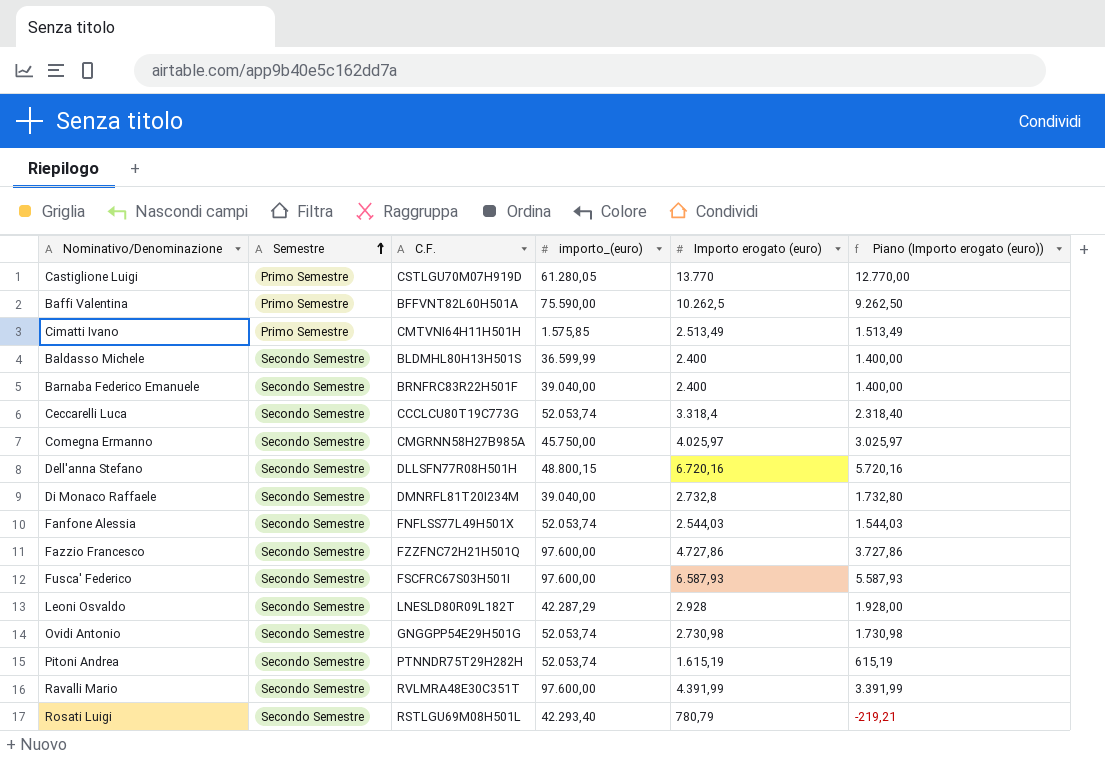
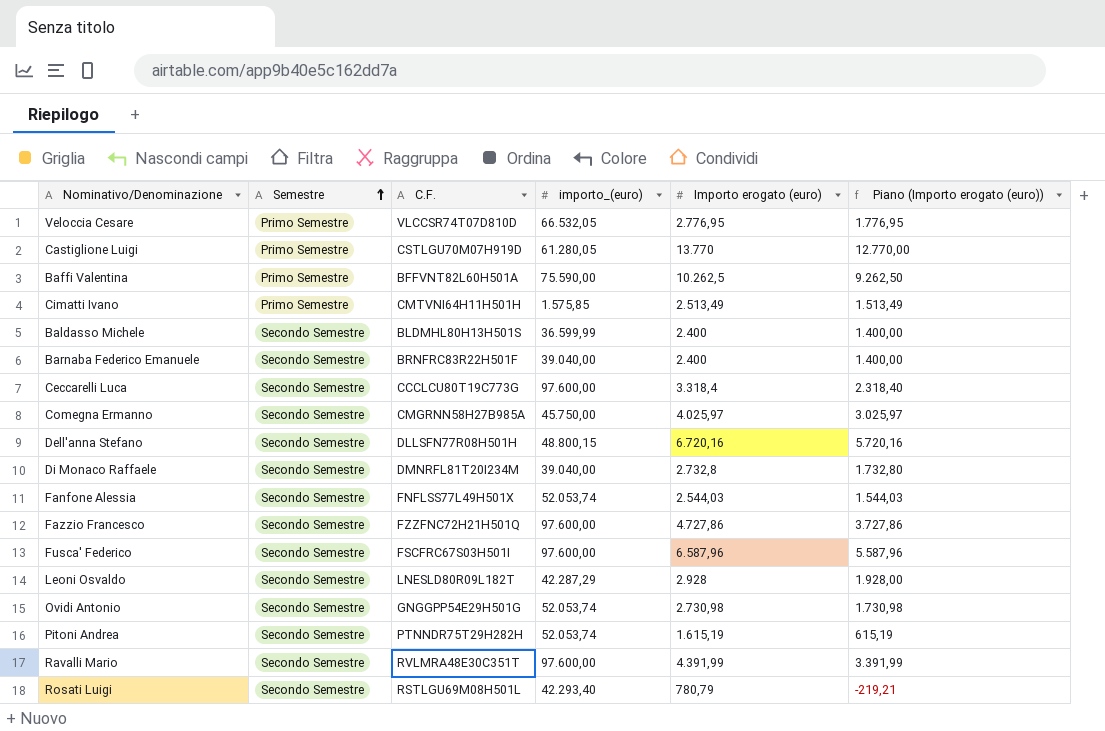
row Veloccia Cesare: none -> Primo Semestre | VLCCSR74T07D810D | 66.532,05 | 2.776,95 | 1.776,95
Ceccarelli Luca | importo_(euro): 52.053,74 -> 97.600,00
Fusca' Federico | Importo erogato (euro): 6.587,93 -> 6.587,96
Fusca' Federico | Piano (Importo erogato (euro)): 5.587,93 -> 5.587,96

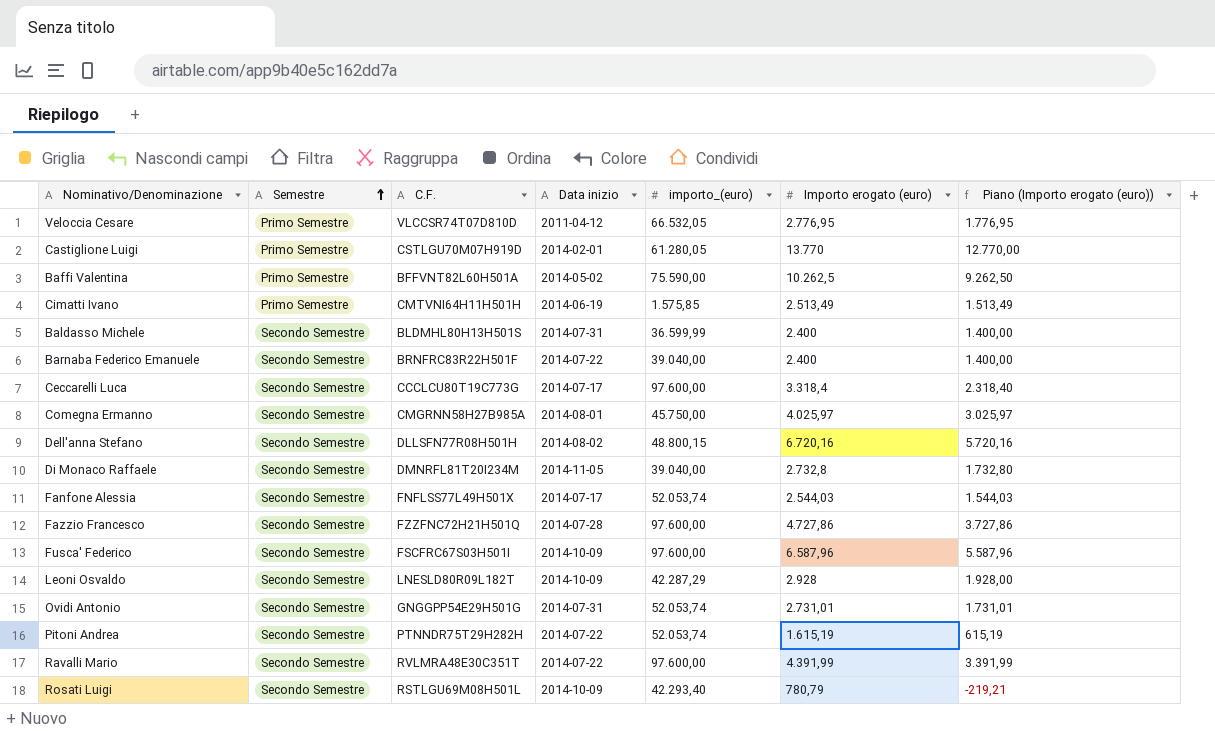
column Data inizio | position: none -> 4
Ovidi Antonio | Importo erogato (euro): 2.730,98 -> 2.731,01
Ovidi Antonio | Piano (Importo erogato (euro)): 1.730,98 -> 1.731,01

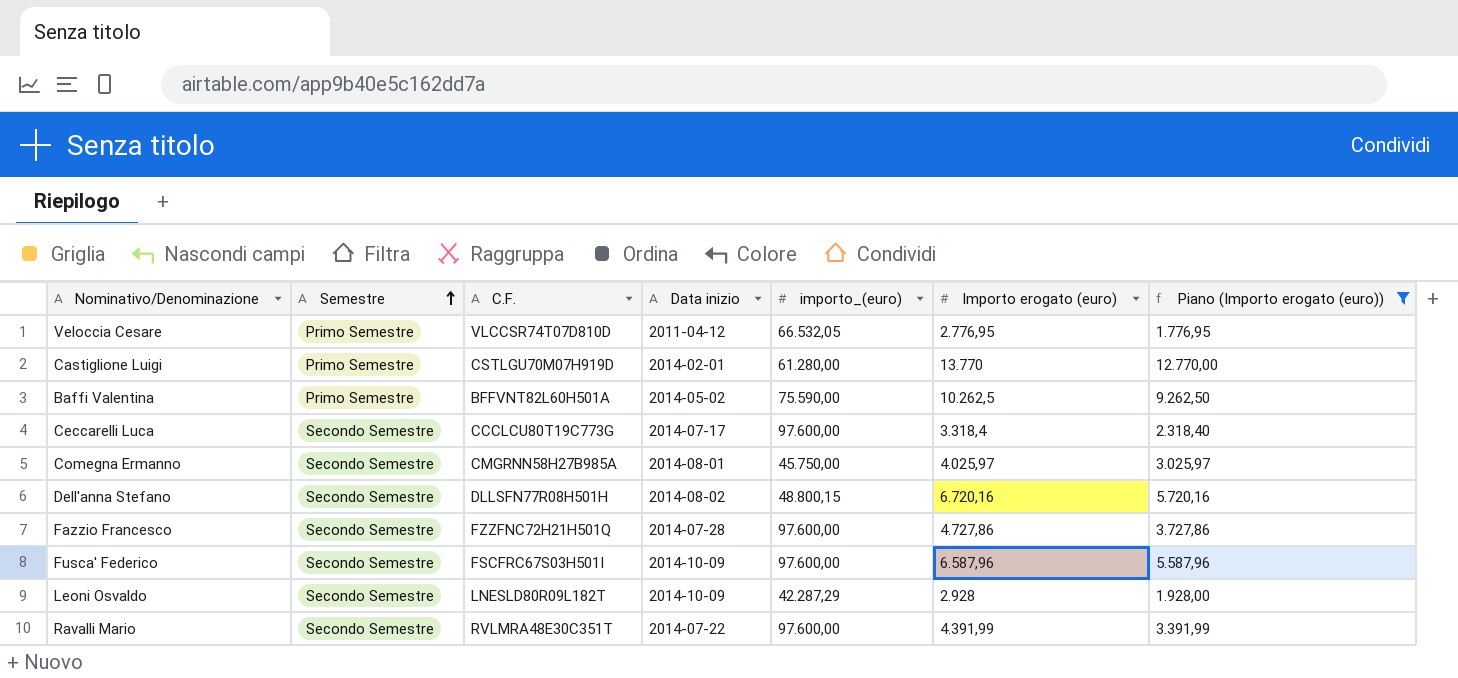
filter: none -> Piano (Importo erogato (euro)) >= 1.776,95
Castiglione Luigi | importo_(euro): 61.280,05 -> 61.280,00

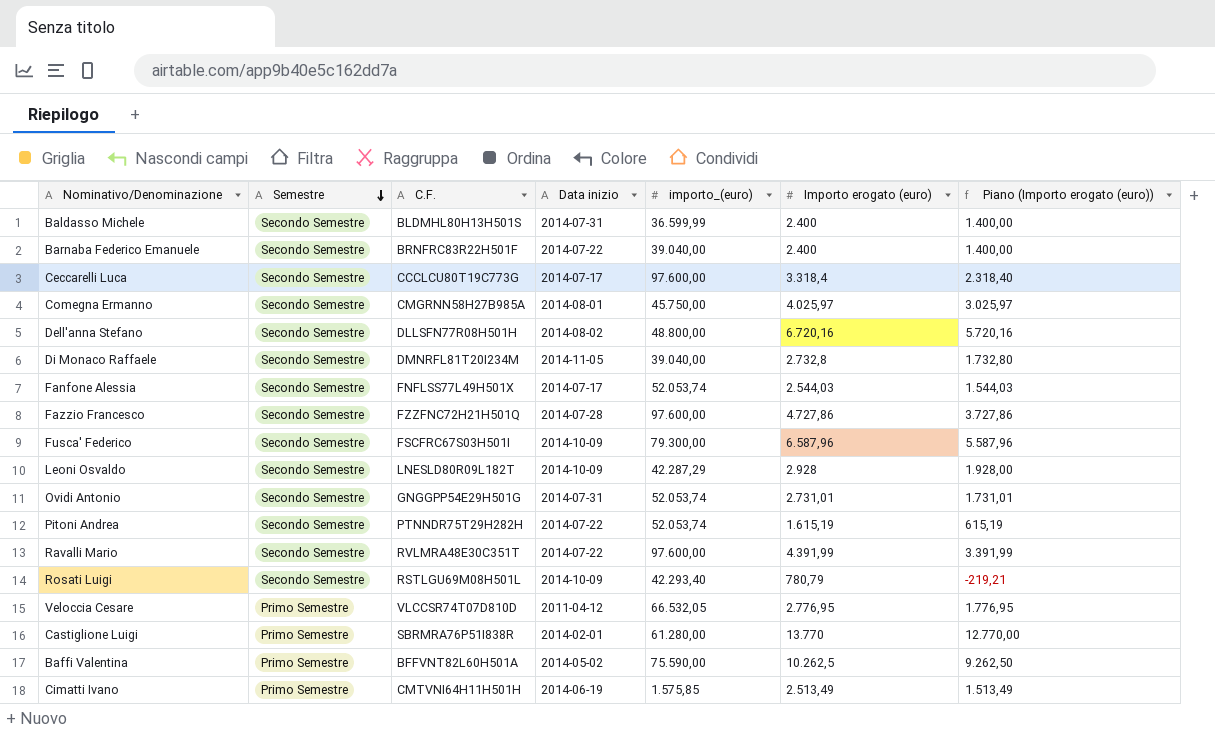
filter: Piano (Importo erogato (euro)) >= 1.776,95 -> none
row order: Semestre ascending -> Semestre descending
Dell'anna Stefano | importo_(euro): 48.800,15 -> 48.800,00
Fusca' Federico | importo_(euro): 97.600,00 -> 79.300,00
Castiglione Luigi | C.F.: CSTLGU70M07H919D -> SBRMRA76P51I838R

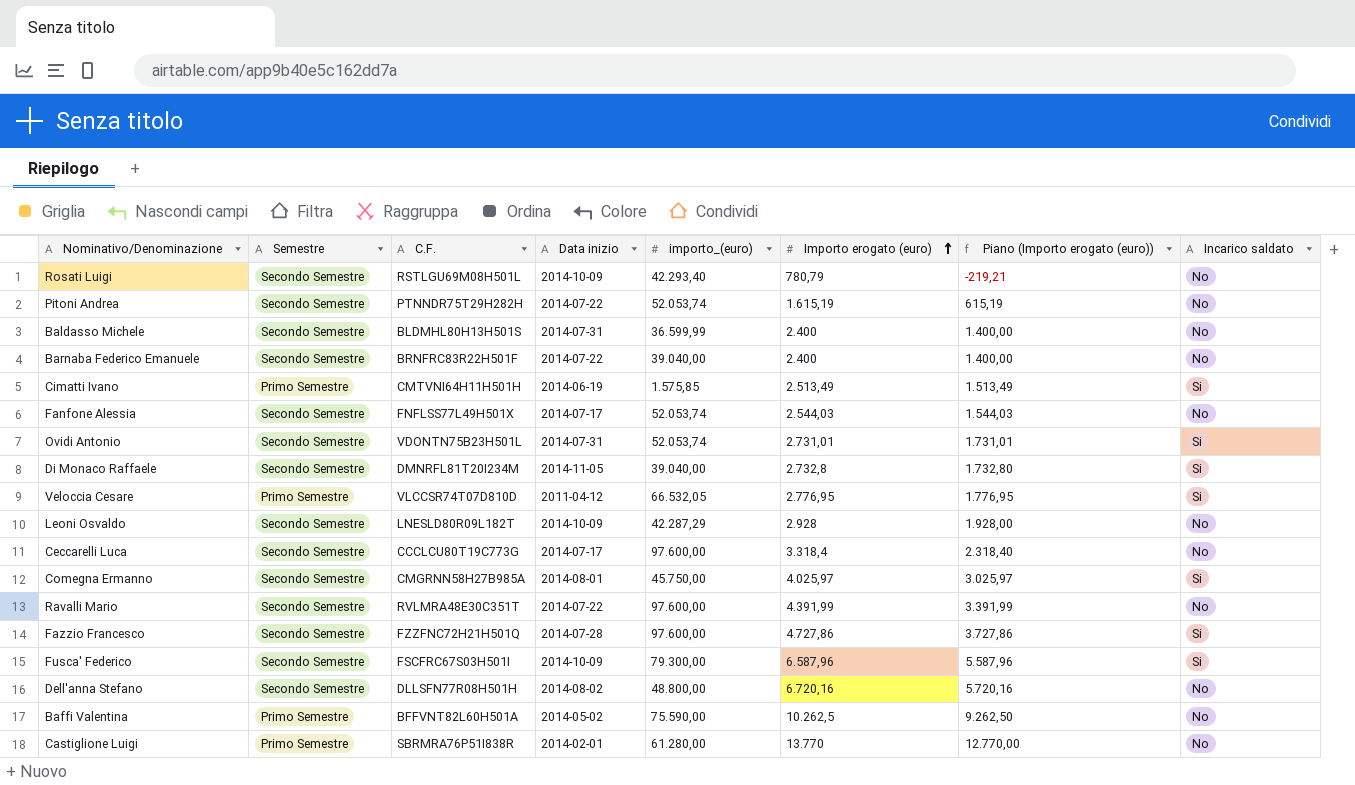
row order: Semestre descending -> Importo erogato (euro) ascending
column Incarico saldato | position: none -> 8
Ovidi Antonio | C.F.: GNGGPP54E29H501G -> VDONTN75B23H501L

